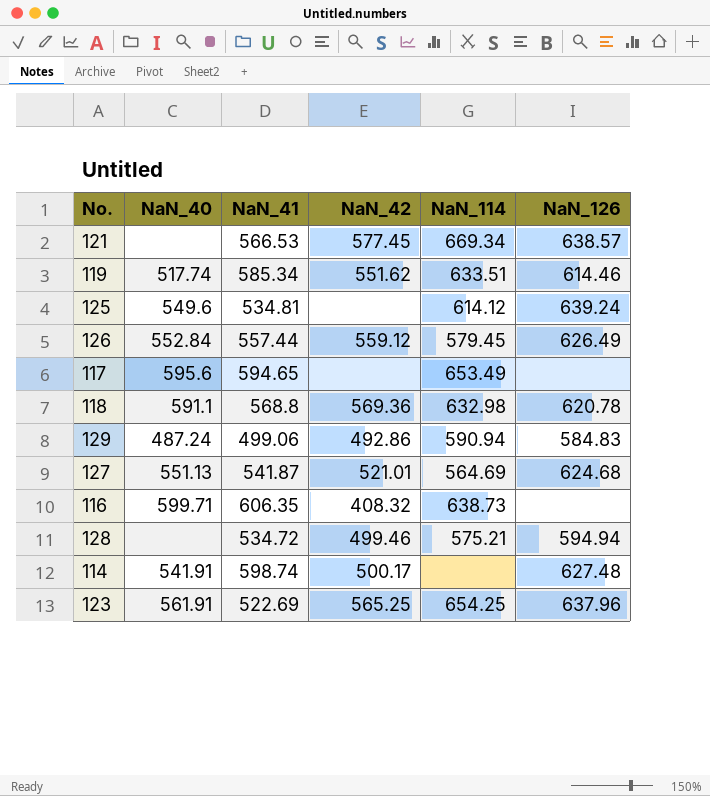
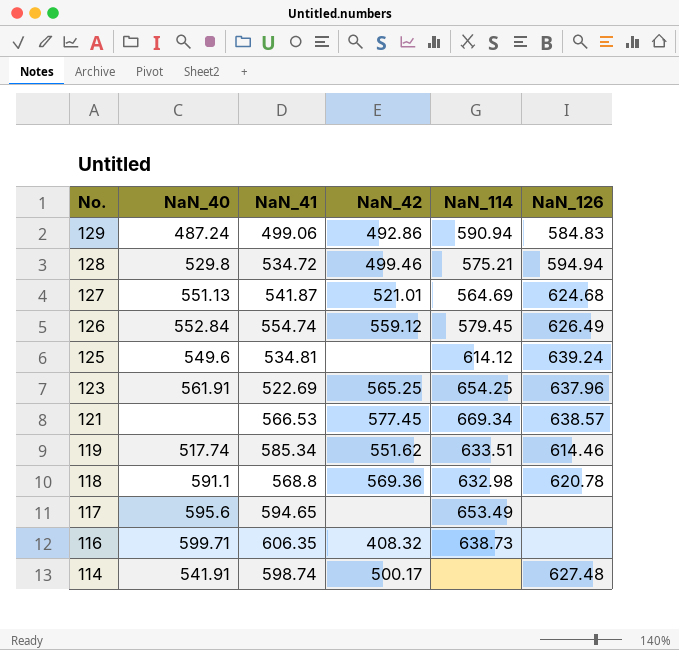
row order: none -> No. descending
128 | NaN_40: none -> 529.8
126 | NaN_41: 557.44 -> 554.74

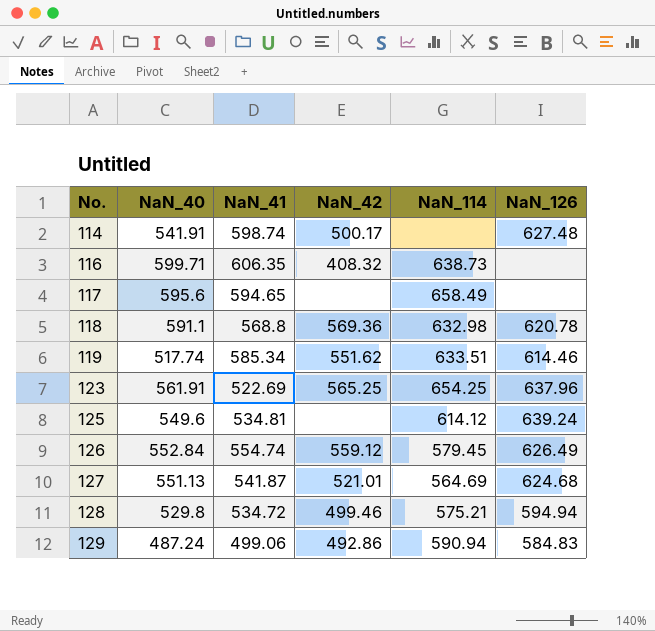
row order: No. descending -> No. ascending
row 121: none | 566.53 | 577.45 | 669.34 | 638.57 -> none
117 | NaN_114: 653.49 -> 658.49

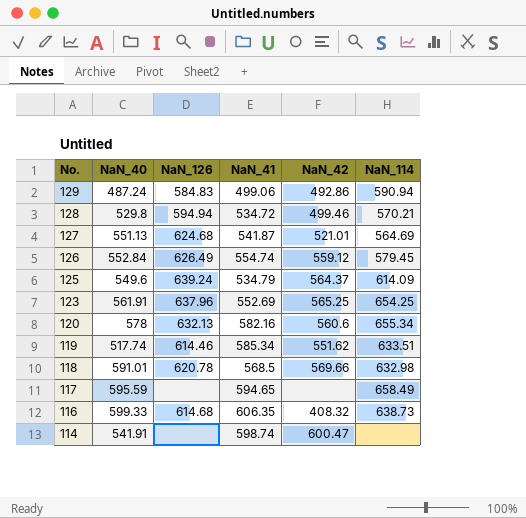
row order: No. ascending -> No. descending
column NaN_126 | position: 6 -> 3
128 | NaN_114: 575.21 -> 570.21
125 | NaN_41: 534.81 -> 534.79
125 | NaN_42: none -> 564.37
125 | NaN_114: 614.12 -> 614.09
123 | NaN_41: 522.69 -> 552.69
row 120: none -> 578 | 632.13 | 582.16 | 560.6 | 655.34
118 | NaN_40: 591.1 -> 591.01
118 | NaN_41: 568.8 -> 568.5
118 | NaN_42: 569.36 -> 569.66
117 | NaN_40: 595.6 -> 595.59
116 | NaN_40: 599.71 -> 599.33
116 | NaN_126: none -> 614.68
114 | NaN_126: 627.48 -> none
114 | NaN_42: 500.17 -> 600.47

